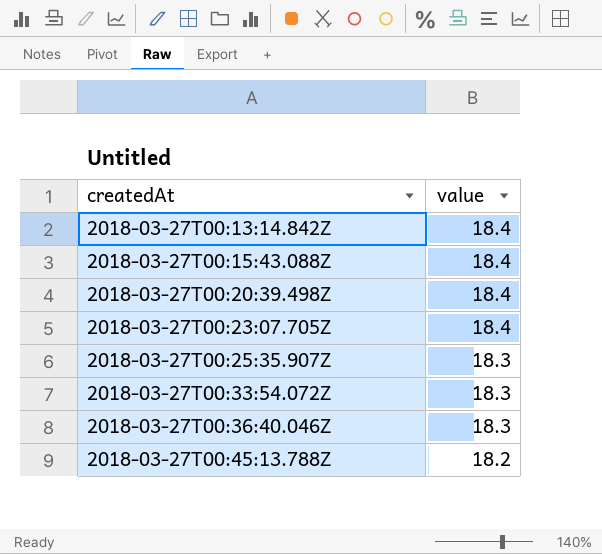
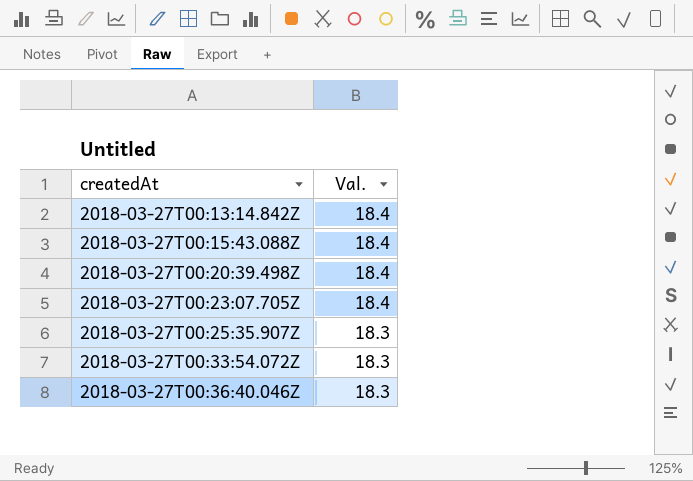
column name: value -> Val.
row 2018-03-27T00:45:13.788Z: 18.2 -> none

